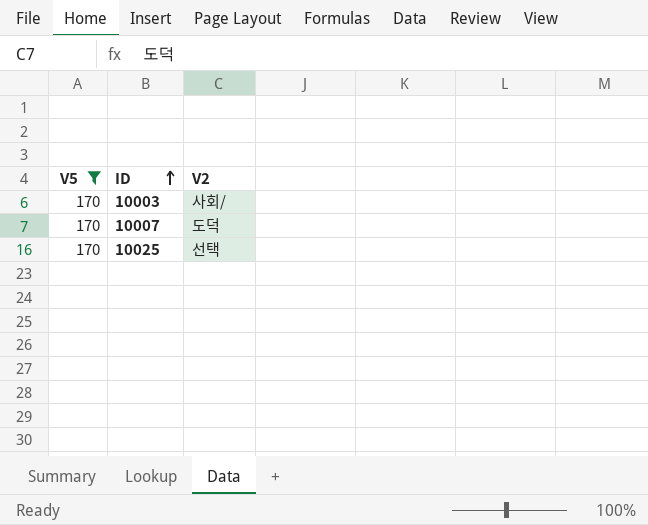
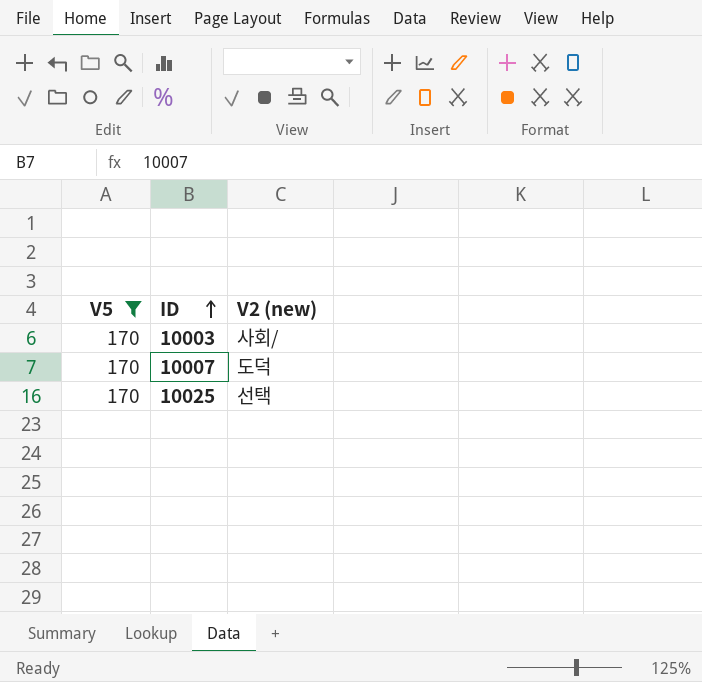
column name: V2 -> V2 (new)

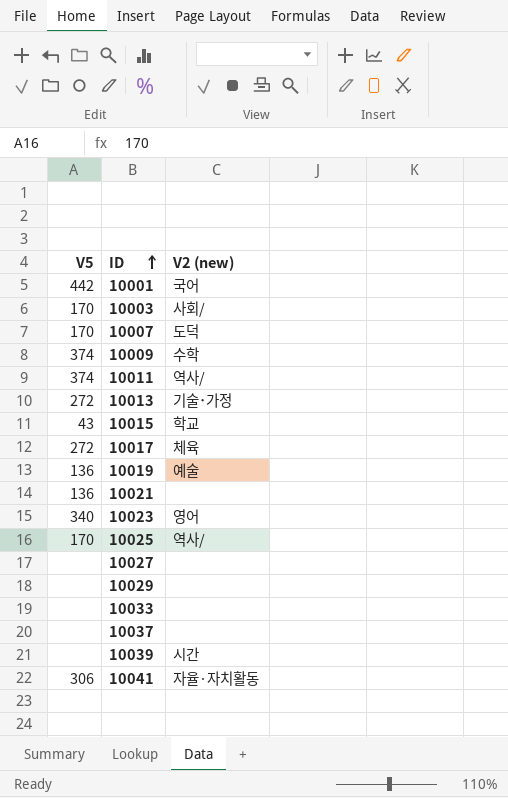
filter: V5 = 170 -> none
10025 | V2 (new): 선택 -> 역사/

